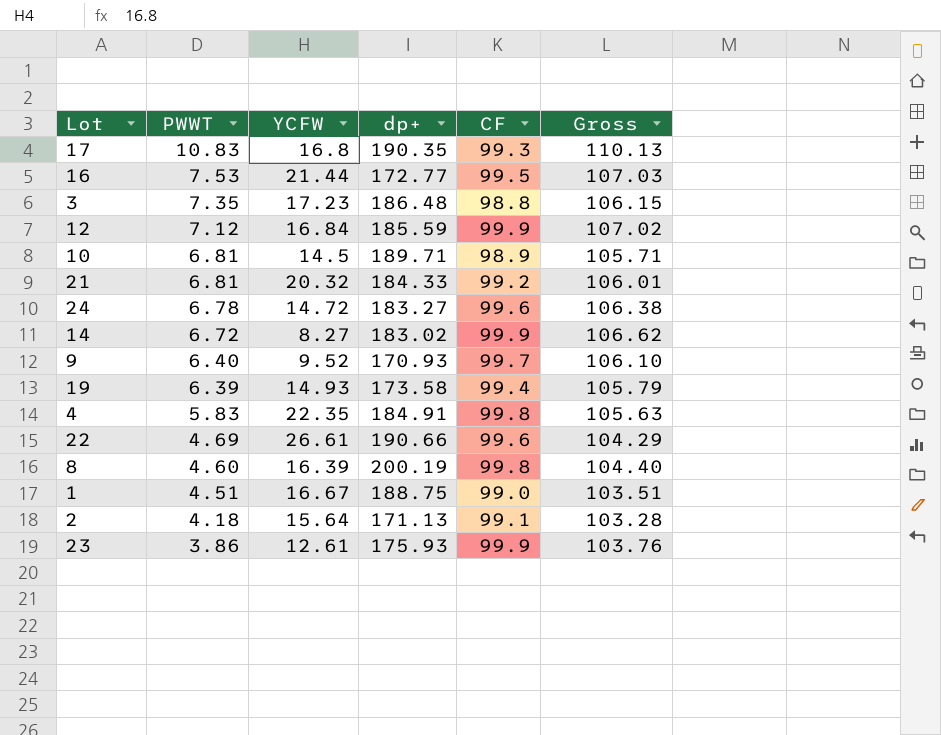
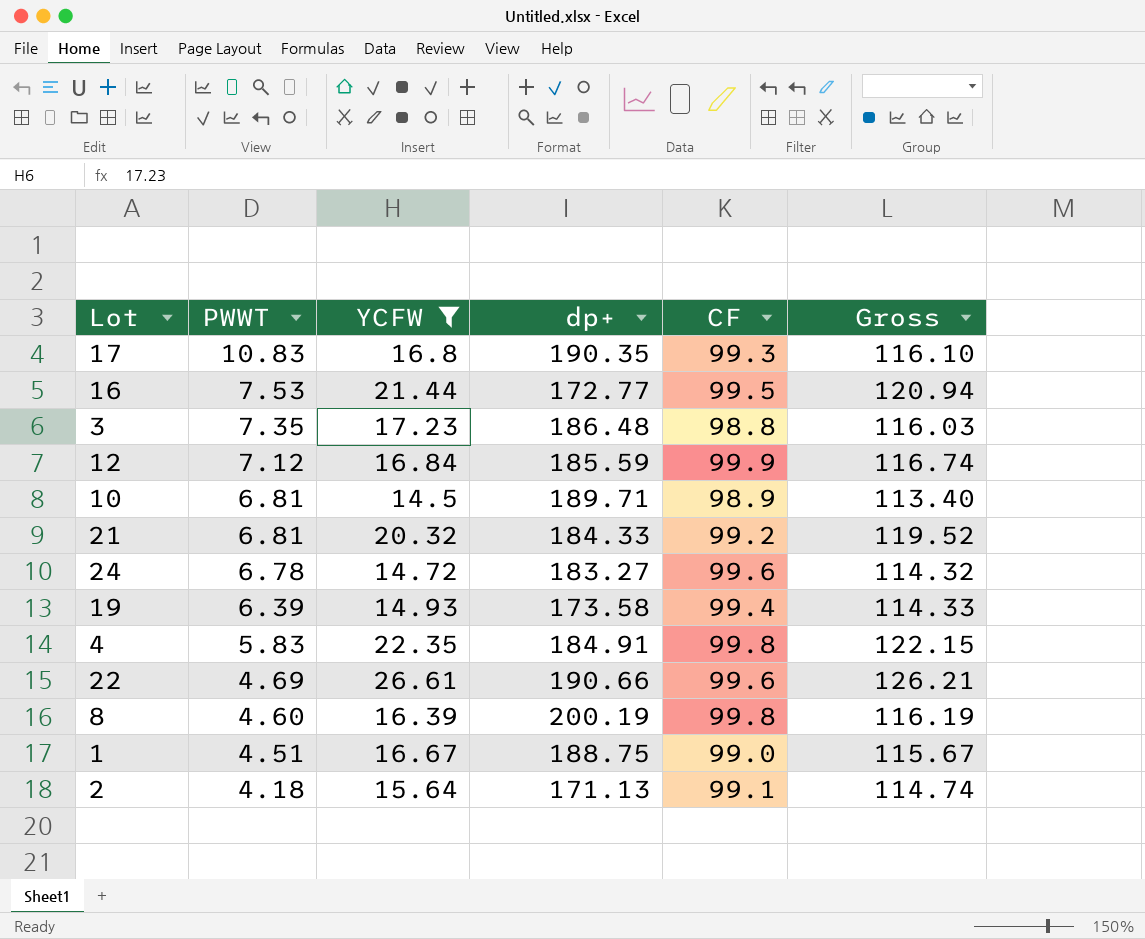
filter: none -> YCFW >= 14.5
column Gross | formula: [PWWT] + [CF] -> [YCFW] + [CF]

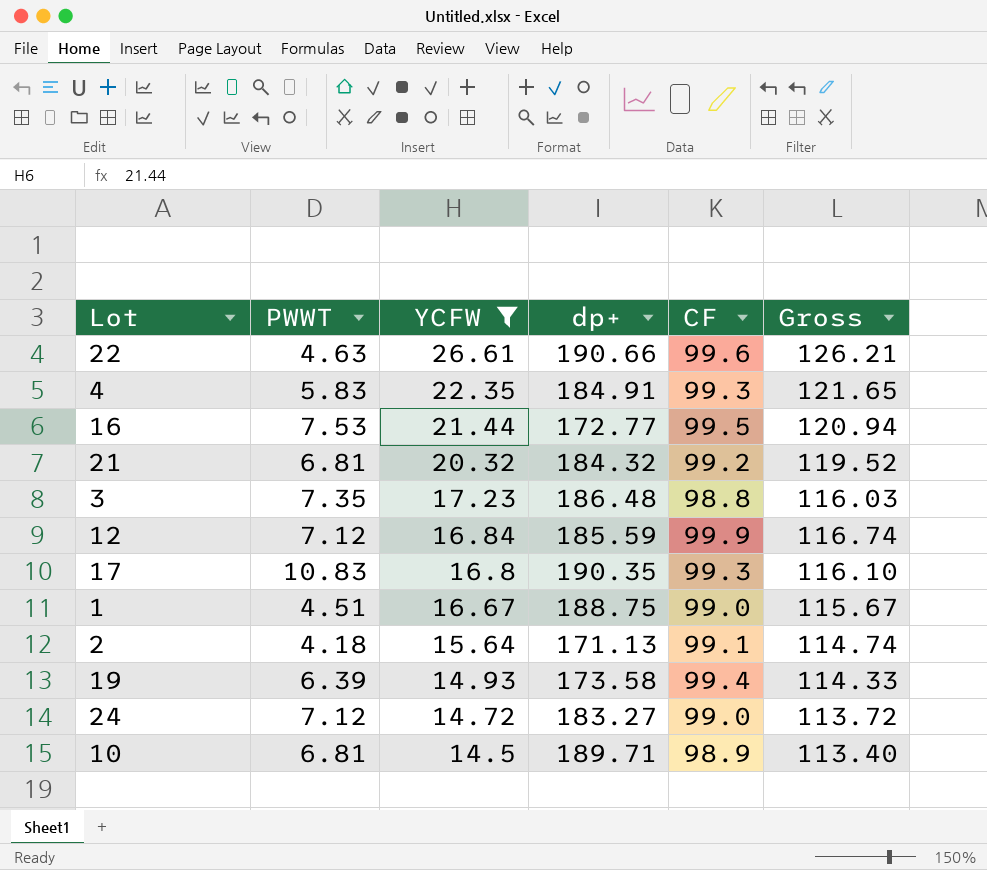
row order: PWWT descending -> YCFW descending
row 8: 4.60 | 16.39 | 200.19 | 99.8 | 116.19 -> none
22 | PWWT: 4.69 -> 4.63
4 | CF: 99.8 -> 99.3
4 | Gross: 122.15 -> 121.65
21 | dp+: 184.33 -> 184.32
24 | PWWT: 6.78 -> 7.12
24 | CF: 99.6 -> 99.0
24 | Gross: 114.32 -> 113.72

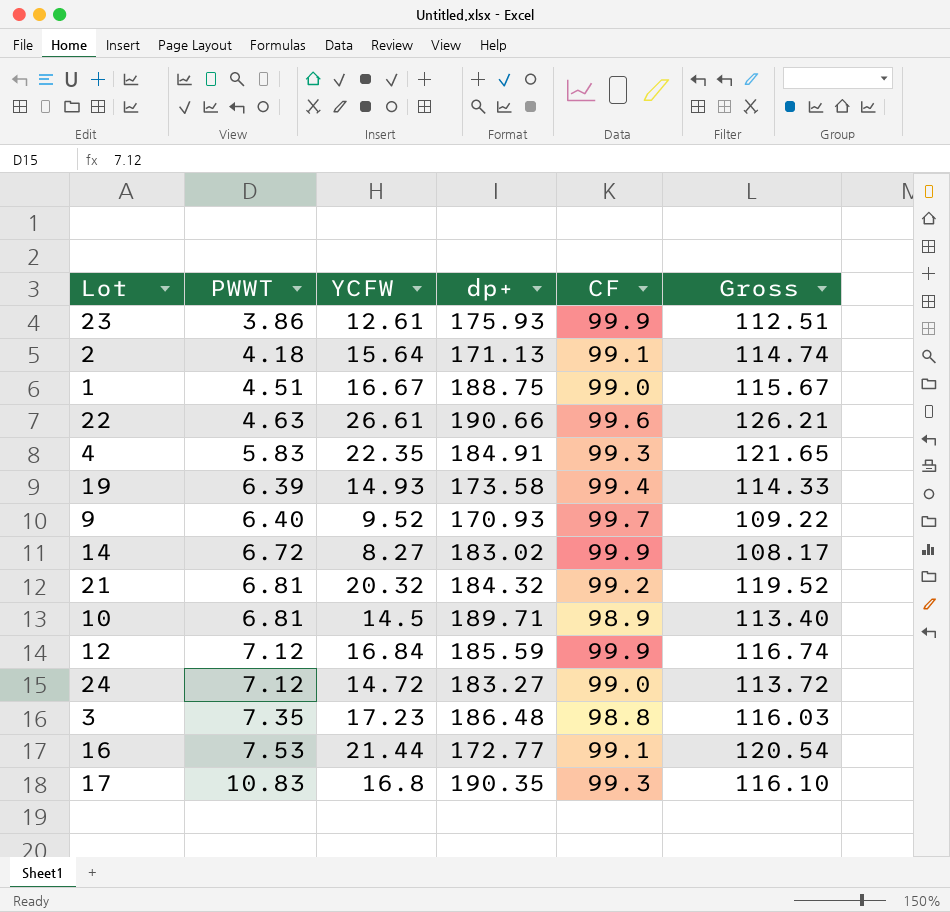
filter: YCFW >= 14.5 -> none
row order: YCFW descending -> PWWT ascending
16 | CF: 99.5 -> 99.1
16 | Gross: 120.94 -> 120.54

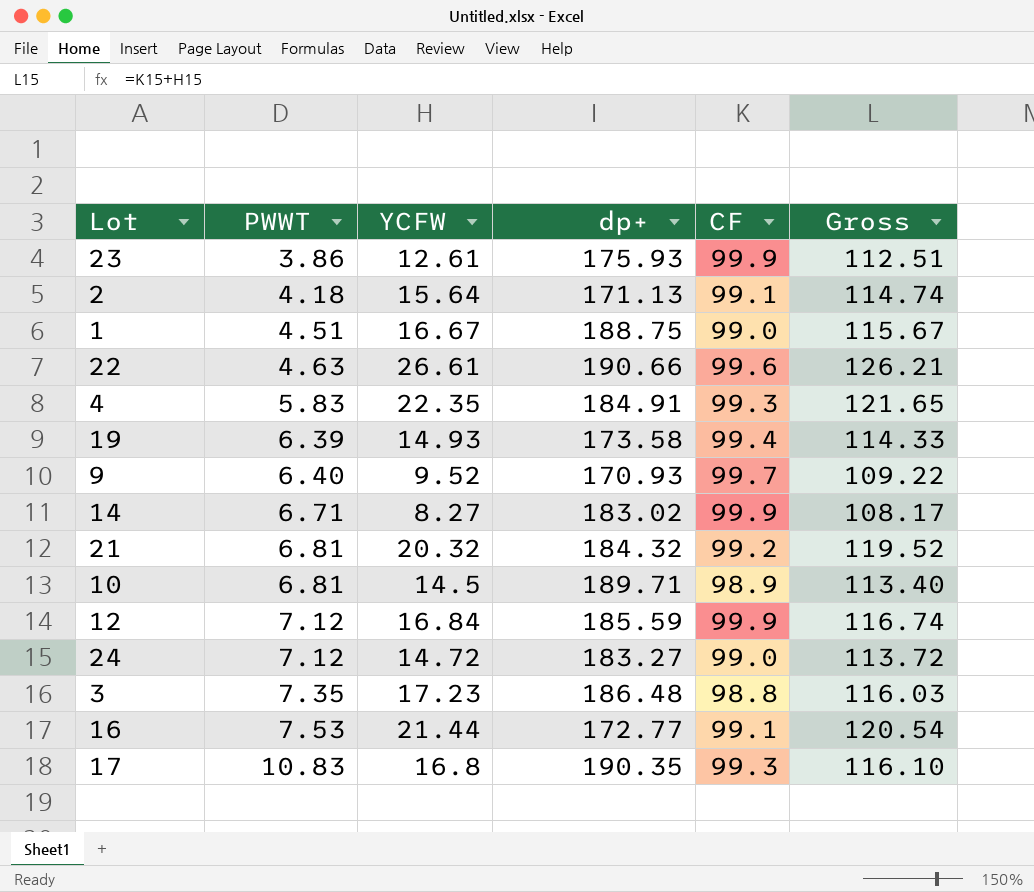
14 | PWWT: 6.72 -> 6.71

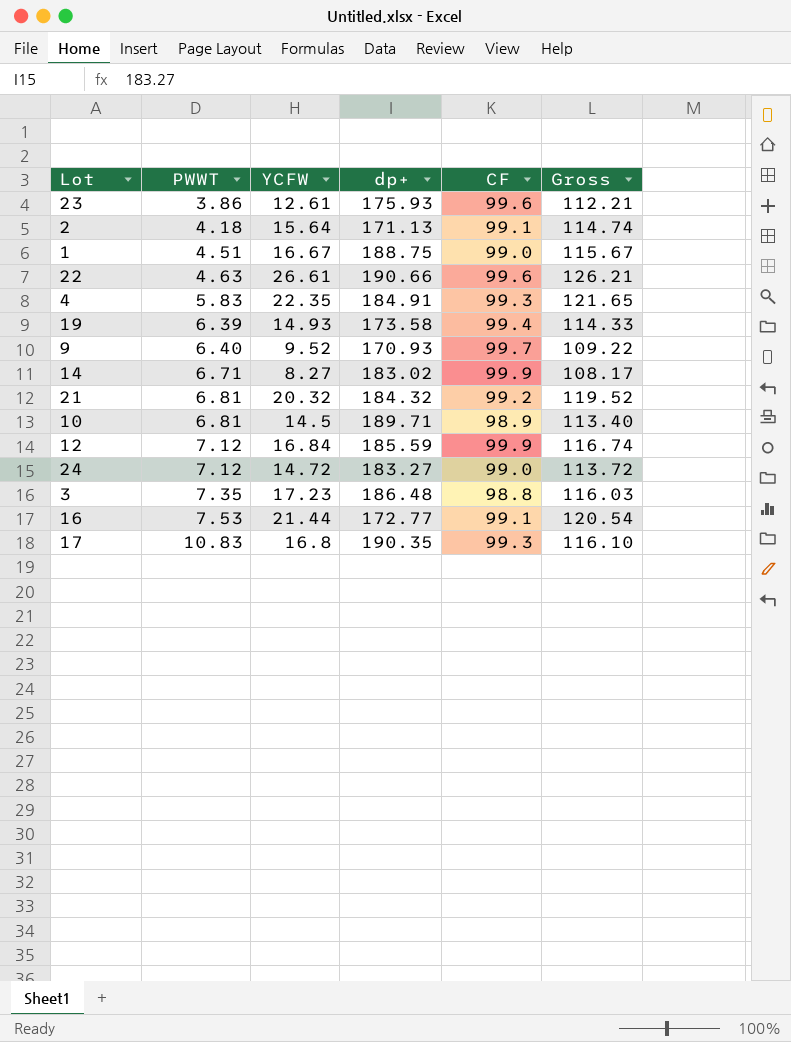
23 | CF: 99.9 -> 99.6
23 | Gross: 112.51 -> 112.21

